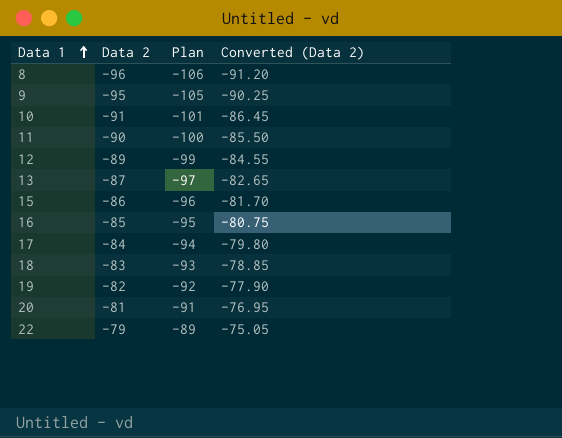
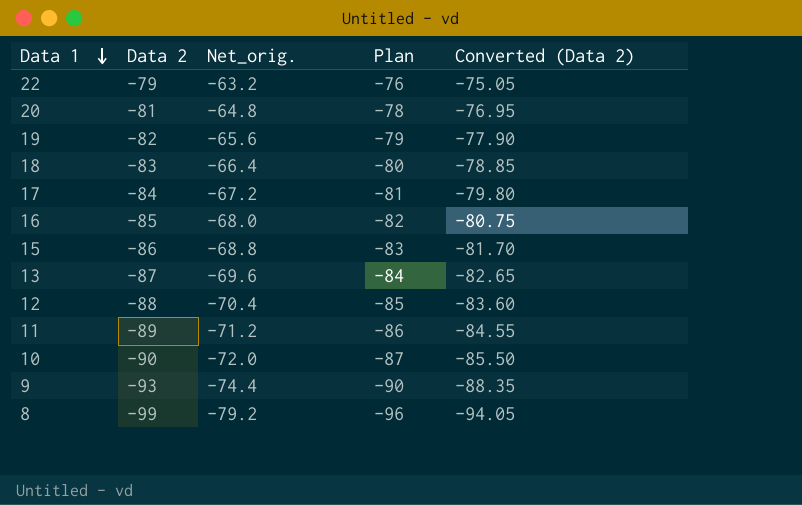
row order: Data 1 ascending -> Data 1 descending
column Net_orig. | formula: none -> [Data 2] * 0.8
column Plan | formula: [Data 2] - 10 -> [Data 2] + 3
12 | Data 2: -89 -> -88
12 | Converted (Data 2): -84.55 -> -83.60
11 | Data 2: -90 -> -89
11 | Converted (Data 2): -85.50 -> -84.55
10 | Data 2: -91 -> -90
10 | Converted (Data 2): -86.45 -> -85.50
9 | Data 2: -95 -> -93
9 | Converted (Data 2): -90.25 -> -88.35
8 | Data 2: -96 -> -99
8 | Converted (Data 2): -91.20 -> -94.05

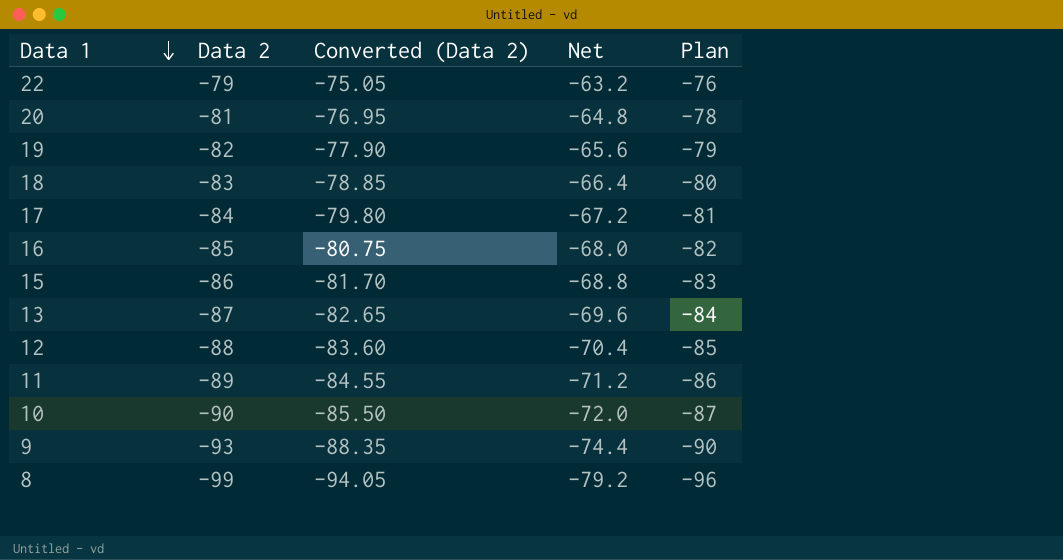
column Converted (Data 2) | position: 5 -> 3
column name: Net_orig. -> Net

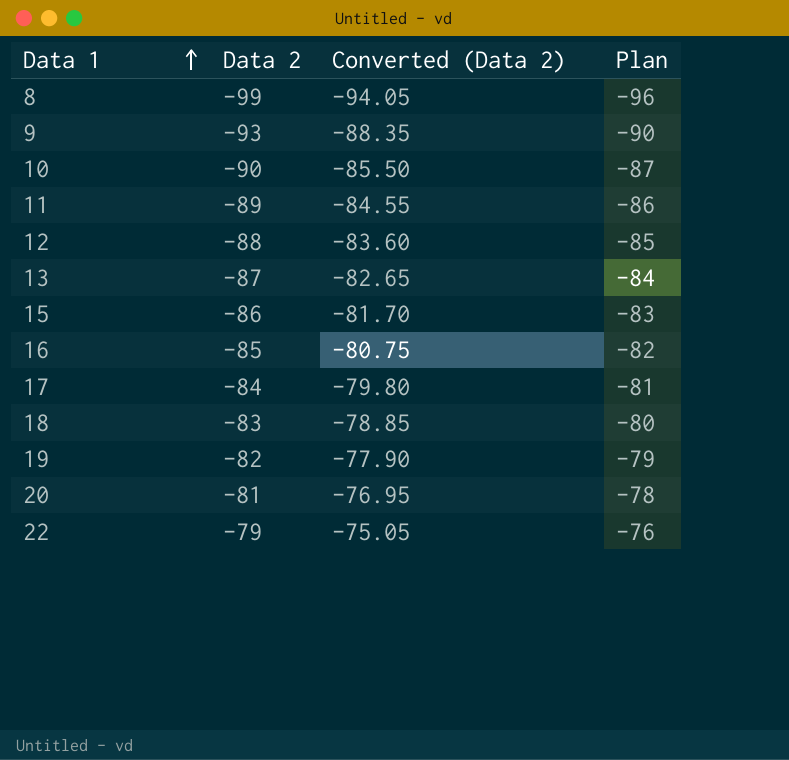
row order: Data 1 descending -> Data 1 ascending
column Net | formula: [Data 2] * 0.8 -> none

